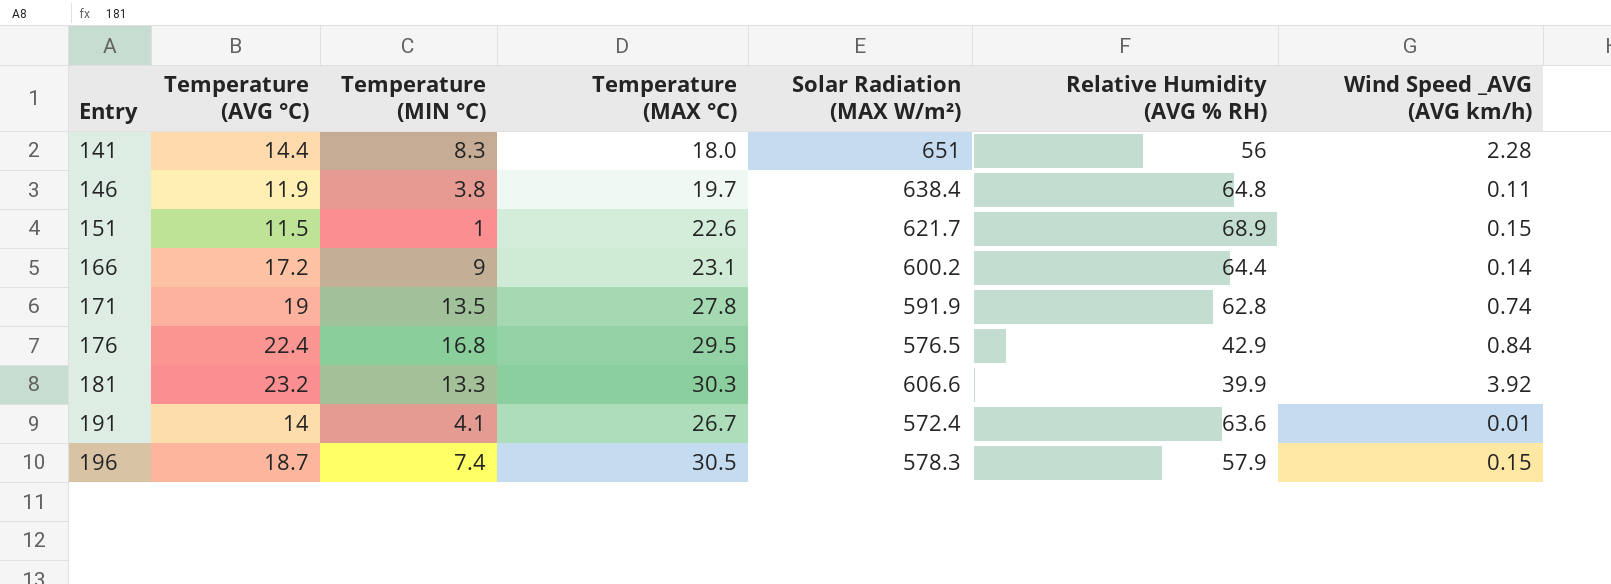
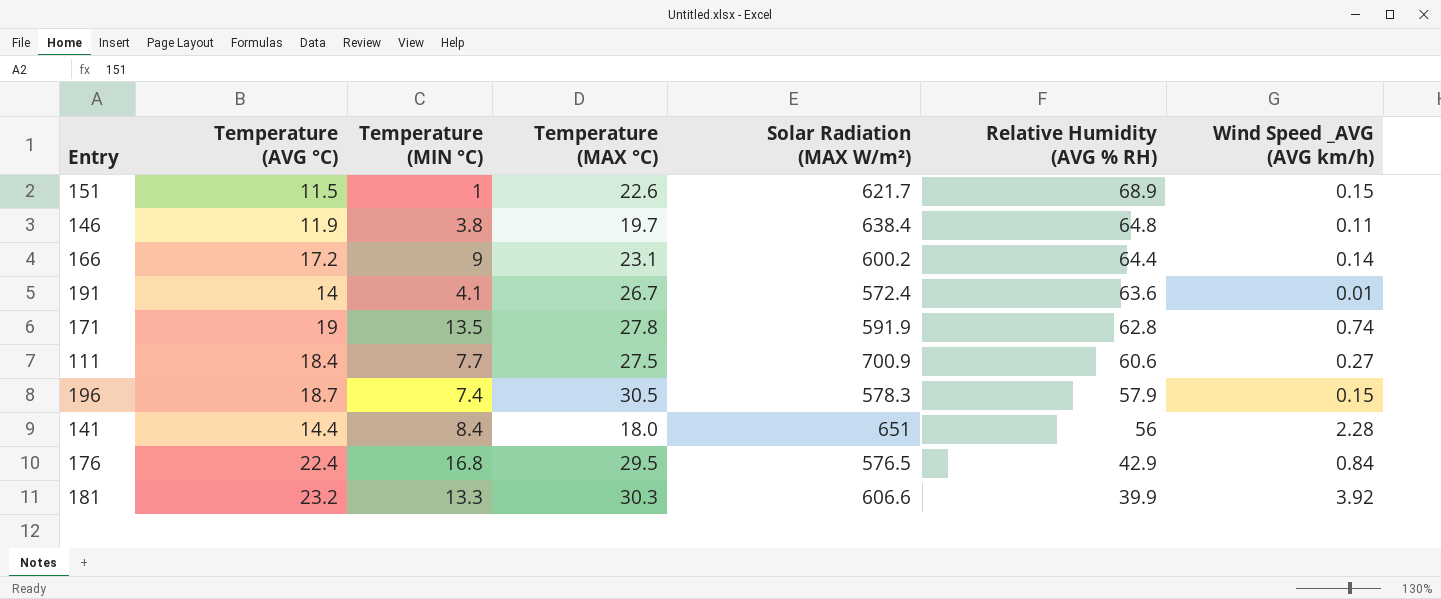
row order: Entry ascending -> Relative Humidity (AVG % RH) descending
row 111: none -> 18.4 | 7.7 | 27.5 | 700.9 | 60.6 | 0.27
141 | Temperature (MIN °C): 8.3 -> 8.4

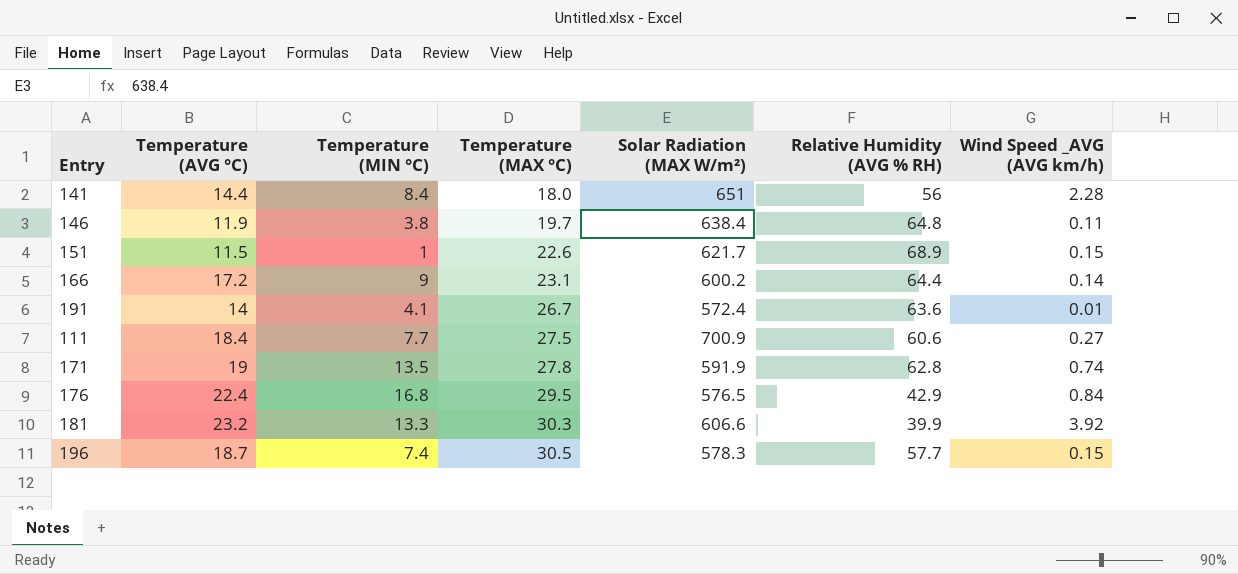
row order: Relative Humidity (AVG % RH) descending -> Temperature (MAX °C) ascending
196 | Relative Humidity (AVG % RH): 57.9 -> 57.7

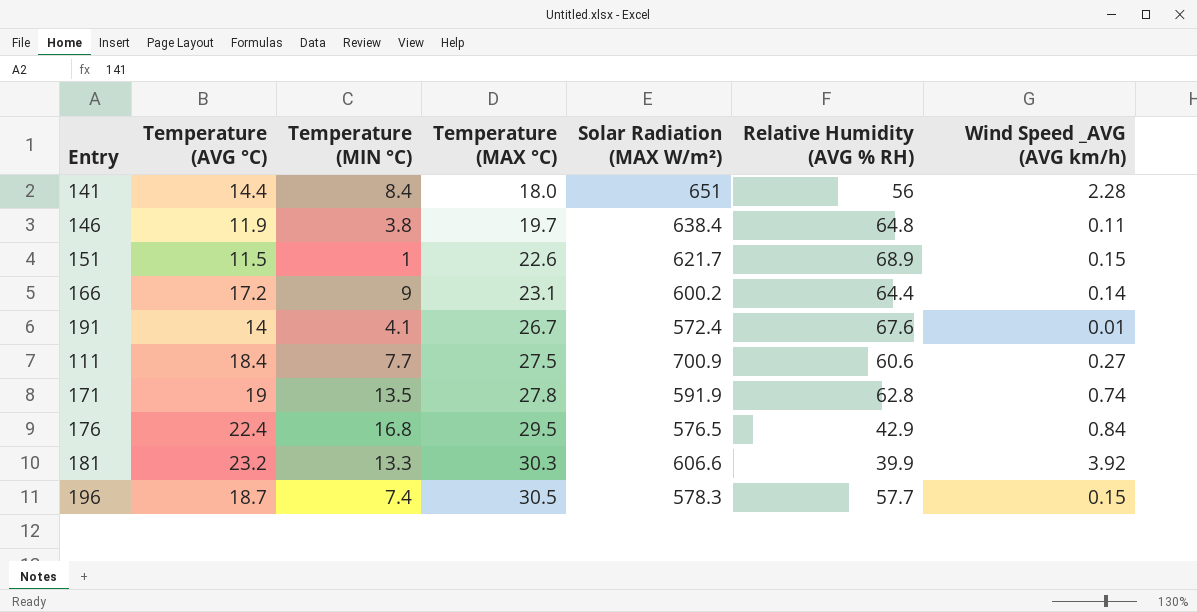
191 | Relative Humidity (AVG % RH): 63.6 -> 67.6

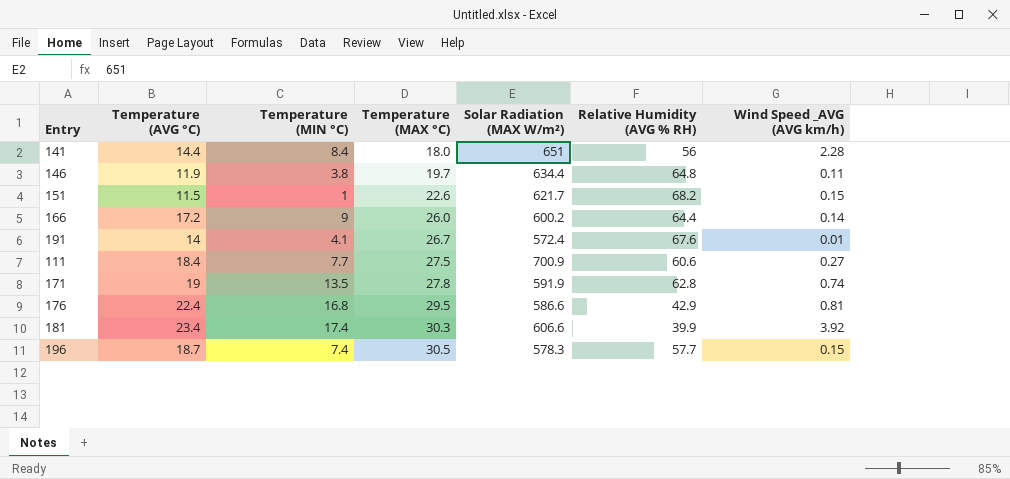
146 | Solar Radiation (MAX W/m²): 638.4 -> 634.4
151 | Relative Humidity (AVG % RH): 68.9 -> 68.2
166 | Temperature (MAX °C): 23.1 -> 26.0
176 | Solar Radiation (MAX W/m²): 576.5 -> 586.6
176 | Wind Speed _AVG (AVG km/h): 0.84 -> 0.81
181 | Temperature (AVG °C): 23.2 -> 23.4
181 | Temperature (MIN °C): 13.3 -> 17.4

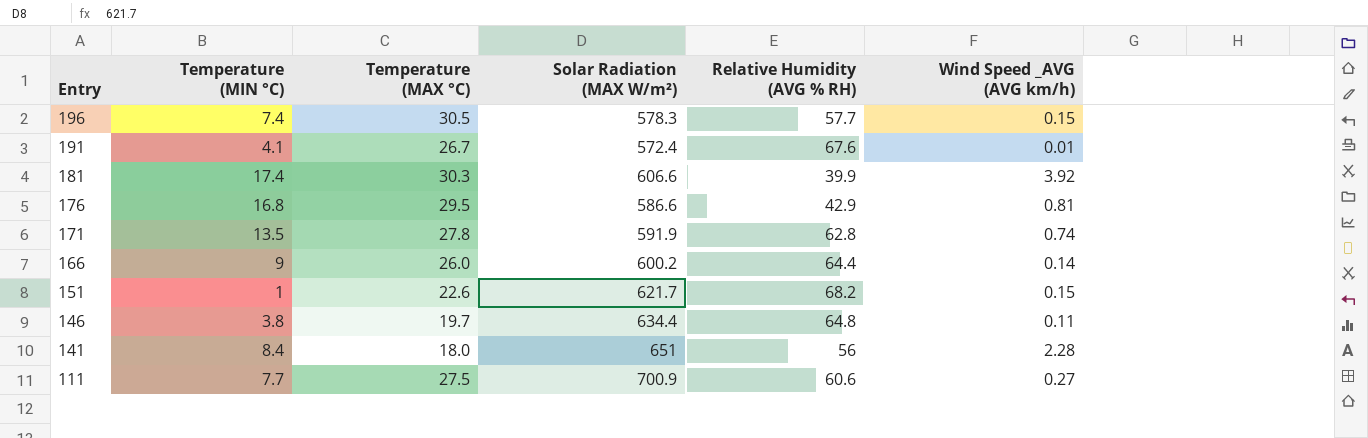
row order: Temperature (MAX °C) ascending -> Entry descending
column Temperature (AVG °C) | position: 2 -> none

